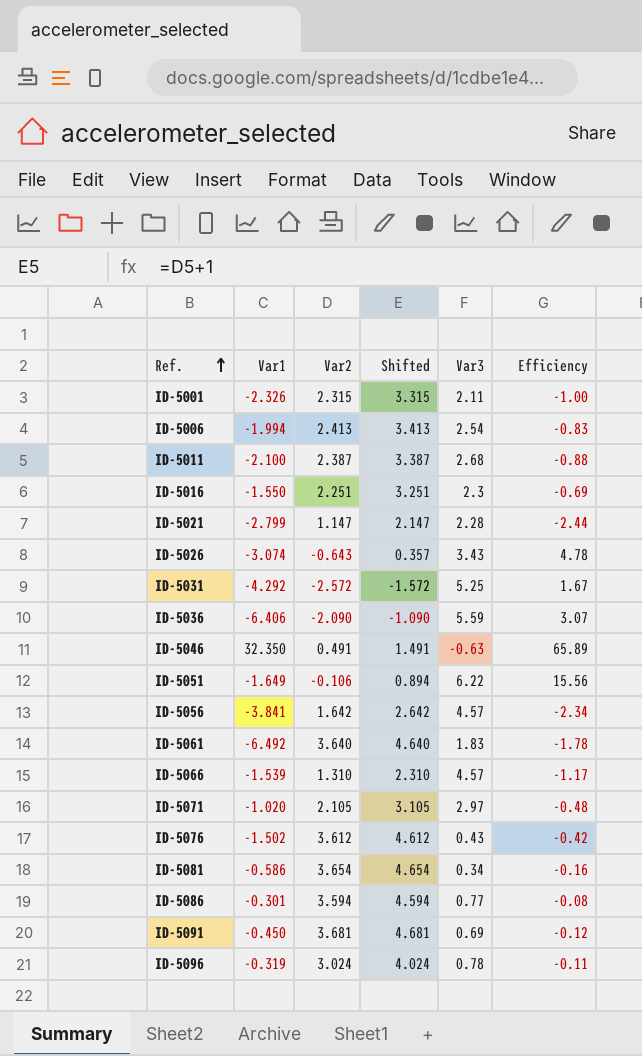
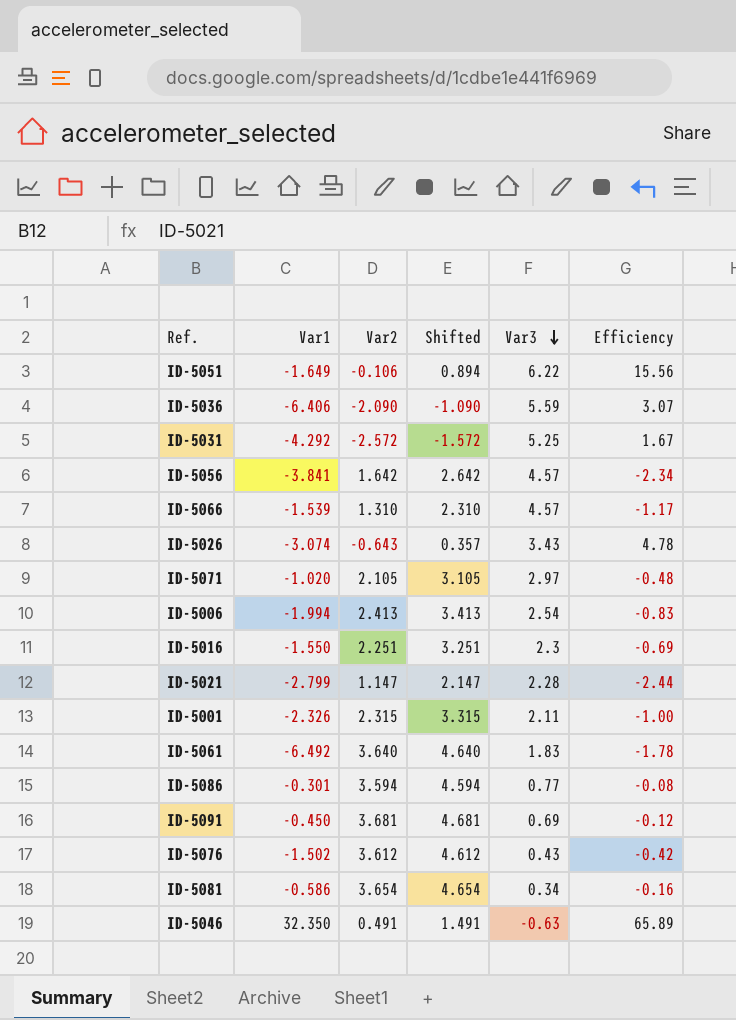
row order: Ref. ascending -> Var3 descending
row ID-5011: -2.100 | 2.387 | 3.387 | 2.68 | -0.88 -> none
row ID-5096: -0.319 | 3.024 | 4.024 | 0.78 | -0.11 -> none

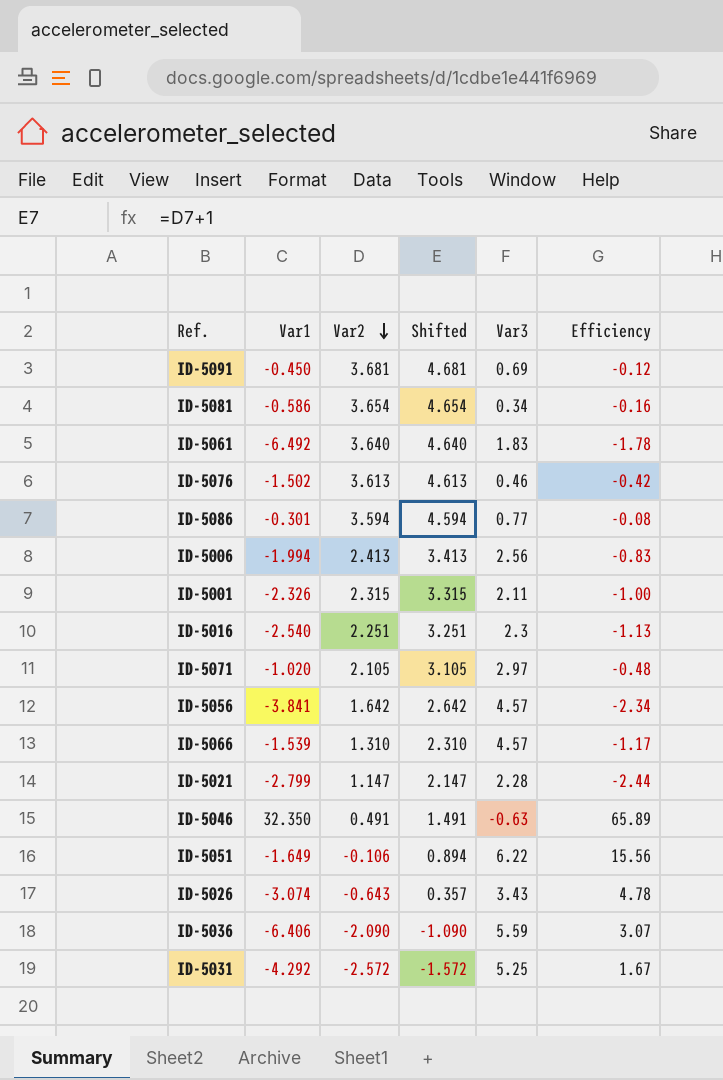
row order: Var3 descending -> Var2 descending
ID-5076 | Var2: 3.612 -> 3.613
ID-5076 | Shifted: 4.612 -> 4.613
ID-5076 | Var3: 0.43 -> 0.46
ID-5006 | Var3: 2.54 -> 2.56
ID-5016 | Var1: -1.550 -> -2.540
ID-5016 | Efficiency: -0.69 -> -1.13

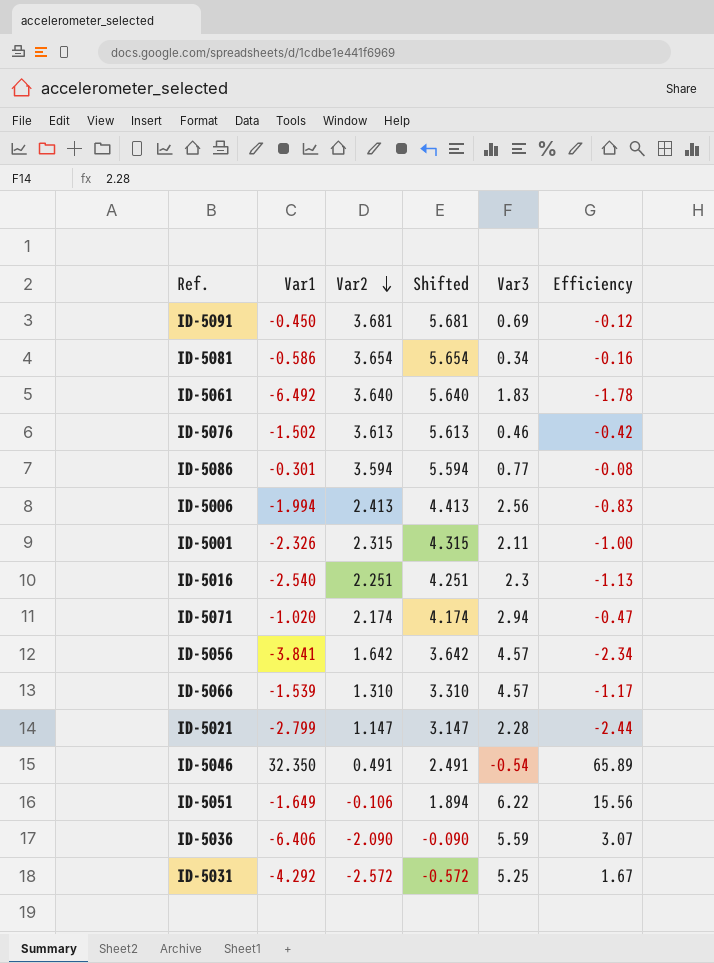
column Shifted | formula: [Var2] + 1 -> [Var2] + 2
row ID-5026: -3.074 | -0.643 | 0.357 | 3.43 | 4.78 -> none
ID-5071 | Var2: 2.105 -> 2.174
ID-5071 | Var3: 2.97 -> 2.94
ID-5071 | Efficiency: -0.48 -> -0.47
ID-5046 | Var3: -0.63 -> -0.54

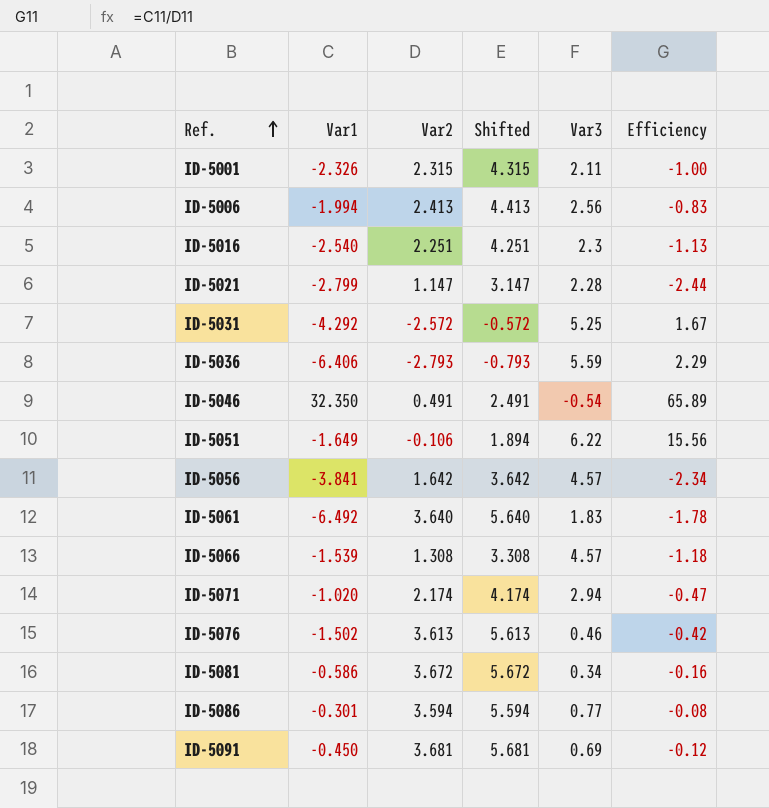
row order: Var2 descending -> Ref. ascending
ID-5036 | Var2: -2.090 -> -2.793
ID-5036 | Shifted: -0.090 -> -0.793
ID-5036 | Efficiency: 3.07 -> 2.29
ID-5066 | Var2: 1.310 -> 1.308
ID-5066 | Shifted: 3.310 -> 3.308
ID-5066 | Efficiency: -1.17 -> -1.18
ID-5081 | Var2: 3.654 -> 3.672
ID-5081 | Shifted: 5.654 -> 5.672

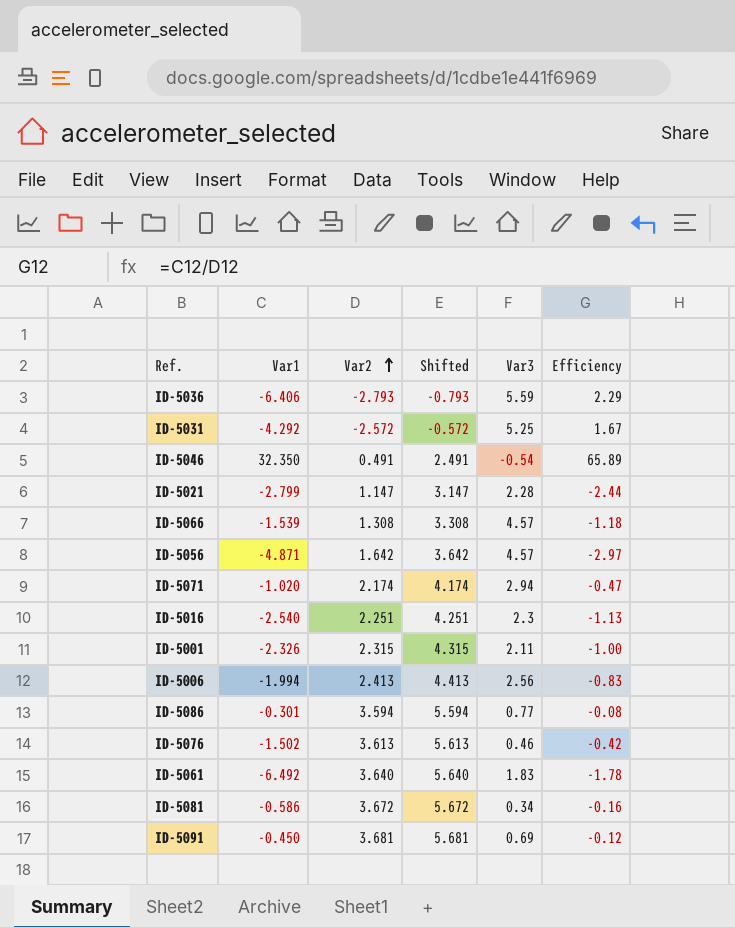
row order: Ref. ascending -> Var2 ascending
row ID-5051: -1.649 | -0.106 | 1.894 | 6.22 | 15.56 -> none
ID-5056 | Var1: -3.841 -> -4.871
ID-5056 | Efficiency: -2.34 -> -2.97

